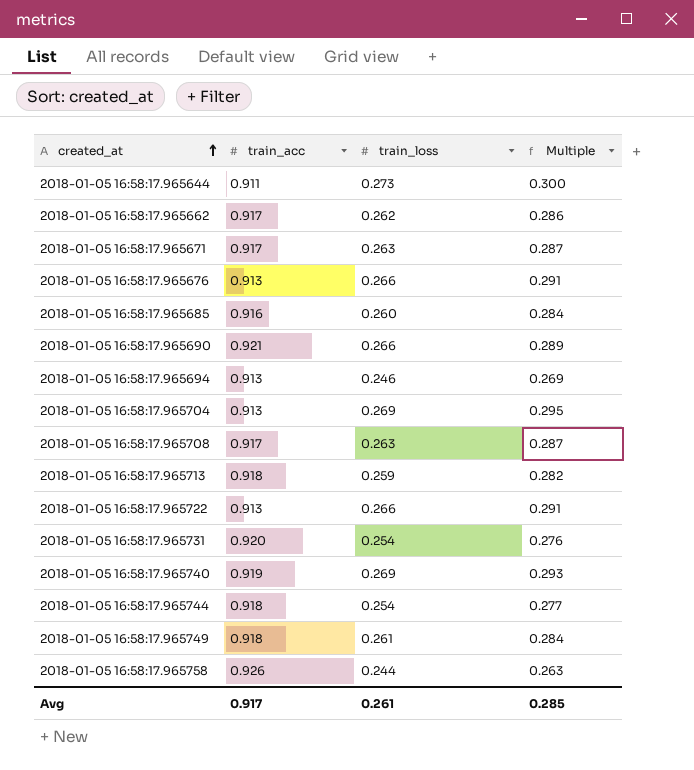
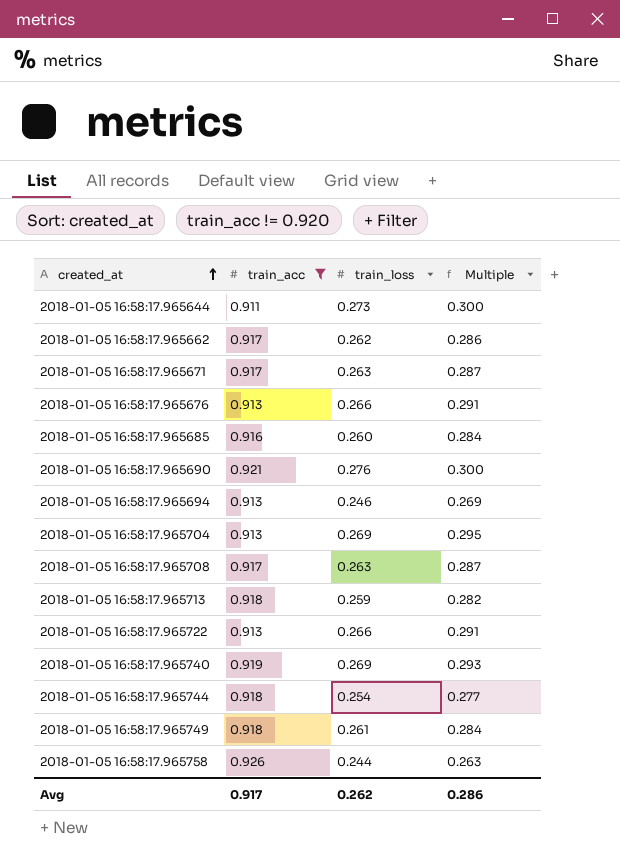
filter: none -> train_acc != 0.920
2018-01-05 16:58:17.965690 | train_loss: 0.266 -> 0.276
2018-01-05 16:58:17.965690 | Multiple: 0.289 -> 0.300
Avg | train_loss: 0.261 -> 0.262
Avg | Multiple: 0.285 -> 0.286

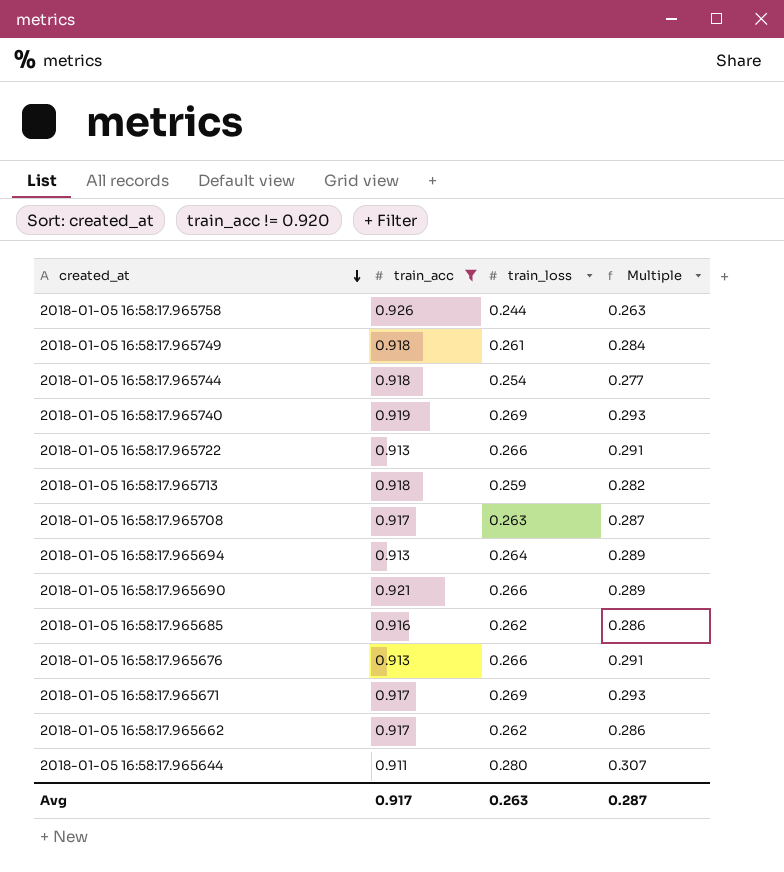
row order: created_at ascending -> created_at descending
row 2018-01-05 16:58:17.965704: 0.913 | 0.269 | 0.295 -> none
2018-01-05 16:58:17.965694 | train_loss: 0.246 -> 0.264
2018-01-05 16:58:17.965694 | Multiple: 0.269 -> 0.289
2018-01-05 16:58:17.965690 | train_loss: 0.276 -> 0.266
2018-01-05 16:58:17.965690 | Multiple: 0.300 -> 0.289
2018-01-05 16:58:17.965685 | train_loss: 0.260 -> 0.262
2018-01-05 16:58:17.965685 | Multiple: 0.284 -> 0.286
2018-01-05 16:58:17.965671 | train_loss: 0.263 -> 0.269
2018-01-05 16:58:17.965671 | Multiple: 0.287 -> 0.293
2018-01-05 16:58:17.965644 | train_loss: 0.273 -> 0.280
2018-01-05 16:58:17.965644 | Multiple: 0.300 -> 0.307
Avg | train_loss: 0.262 -> 0.263
Avg | Multiple: 0.286 -> 0.287

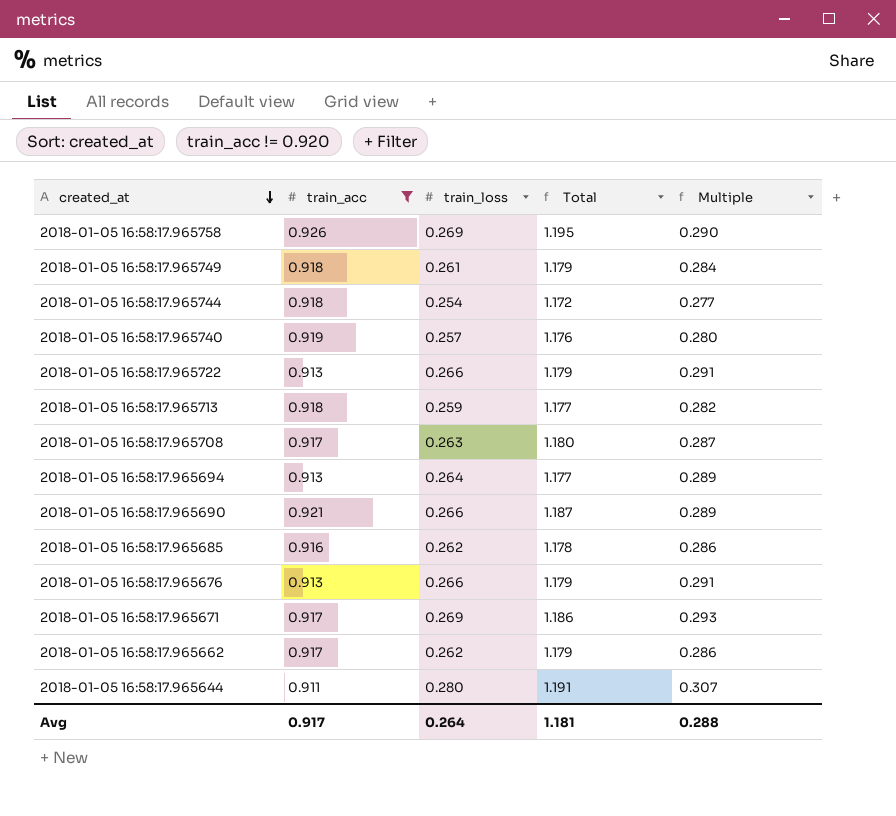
column Total | formula: none -> [train_acc] + [train_loss]
2018-01-05 16:58:17.965758 | train_loss: 0.244 -> 0.269
2018-01-05 16:58:17.965758 | Multiple: 0.263 -> 0.290
2018-01-05 16:58:17.965740 | train_loss: 0.269 -> 0.257
2018-01-05 16:58:17.965740 | Multiple: 0.293 -> 0.280
Avg | train_loss: 0.263 -> 0.264
Avg | Multiple: 0.287 -> 0.288

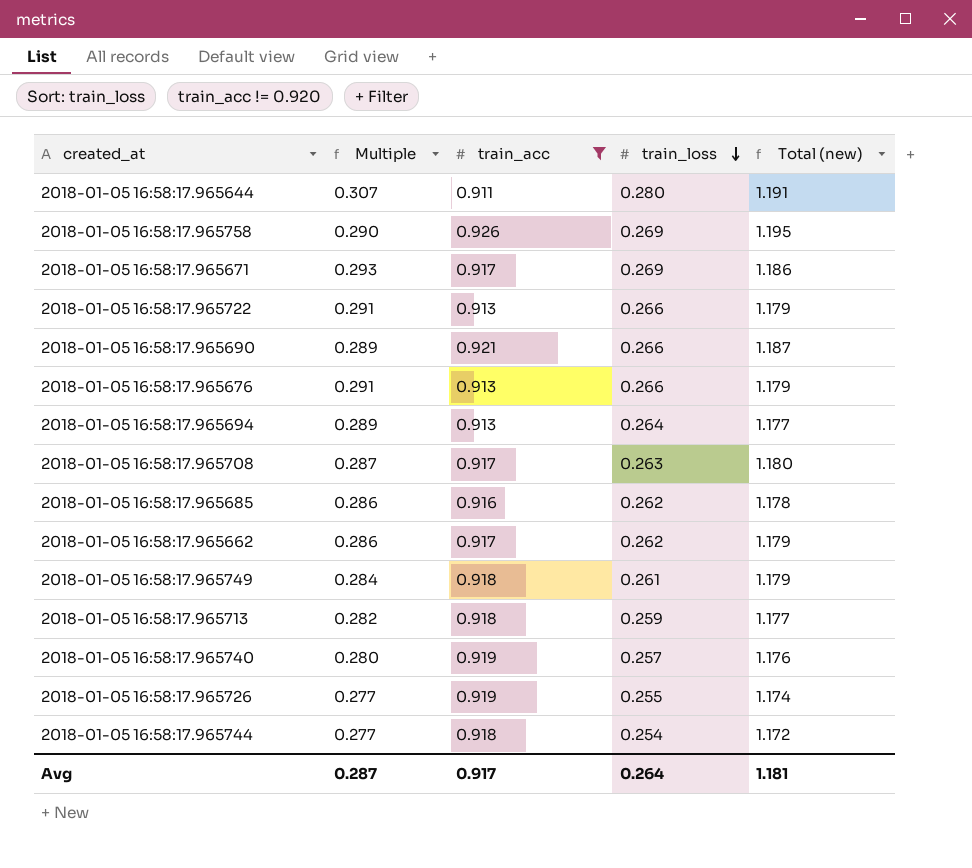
row order: created_at descending -> train_loss descending
column Multiple | position: 5 -> 2
column name: Total -> Total (new)
row 2018-01-05 16:58:17.965726: none -> 0.277 | 0.919 | 0.255 | 1.174
Avg | Multiple: 0.288 -> 0.287

